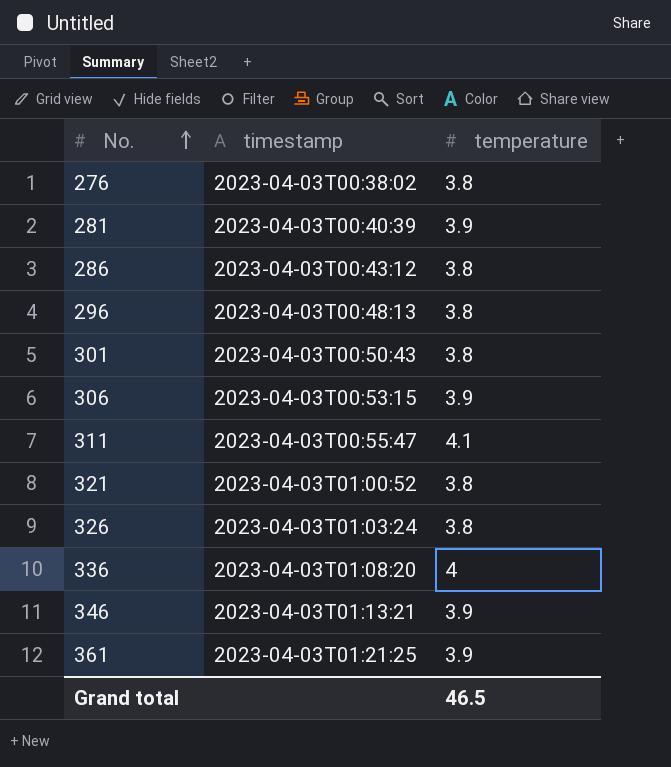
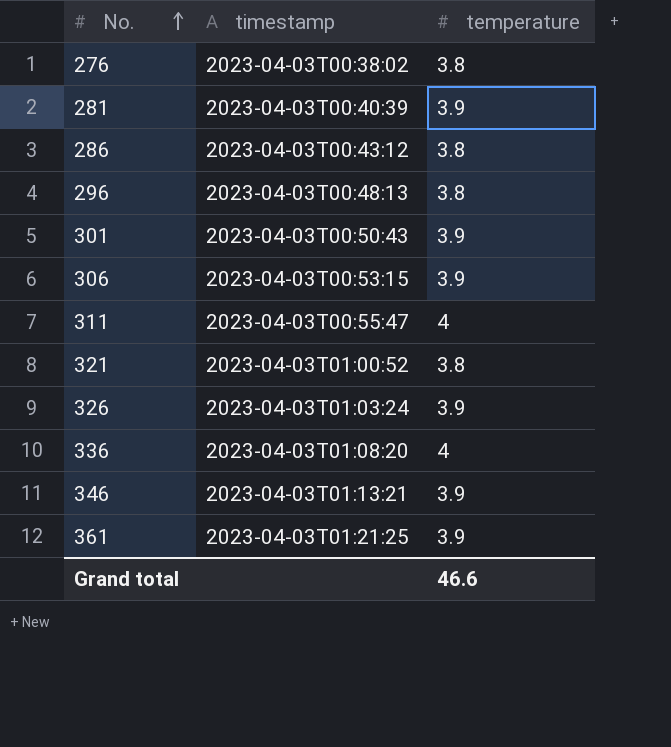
301 | temperature: 3.8 -> 3.9
311 | temperature: 4.1 -> 4
326 | temperature: 3.8 -> 3.9
Grand total | temperature: 46.5 -> 46.6

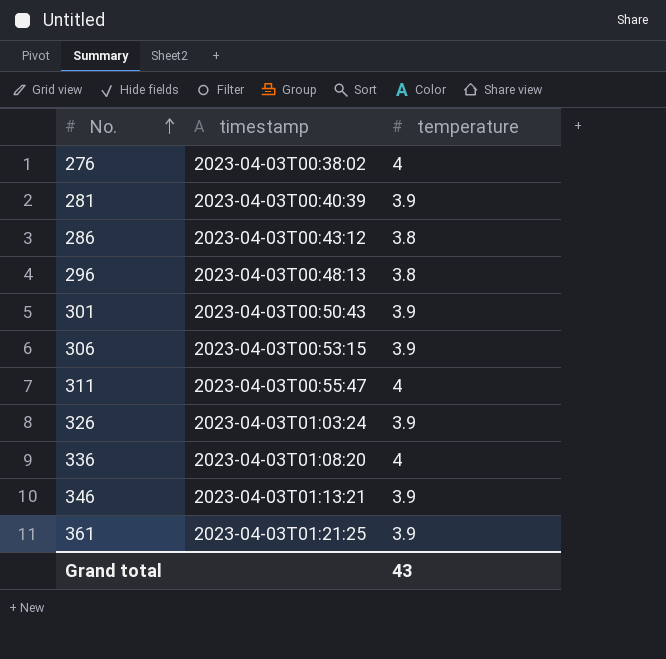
row 321: 2023-04-03T01:00:52 | 3.8 -> none
276 | temperature: 3.8 -> 4
Grand total | temperature: 46.6 -> 43

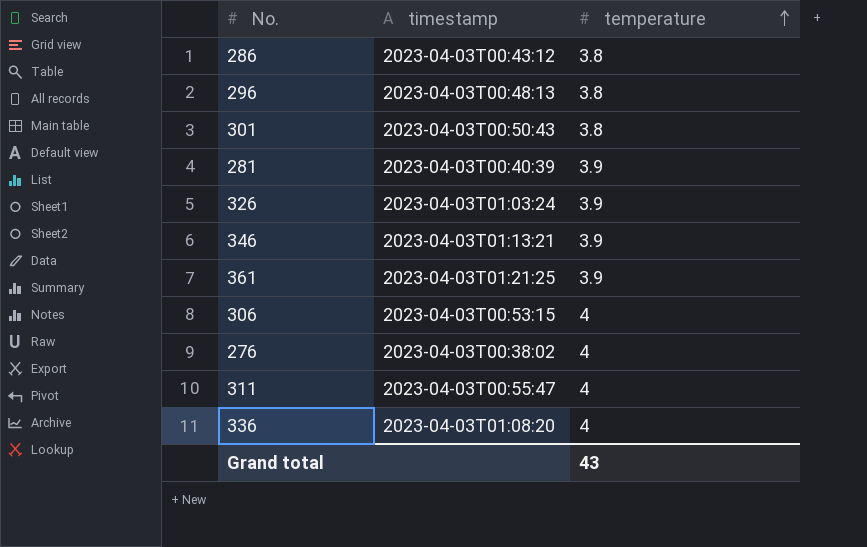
row order: No. ascending -> temperature ascending
301 | temperature: 3.9 -> 3.8
306 | temperature: 3.9 -> 4

